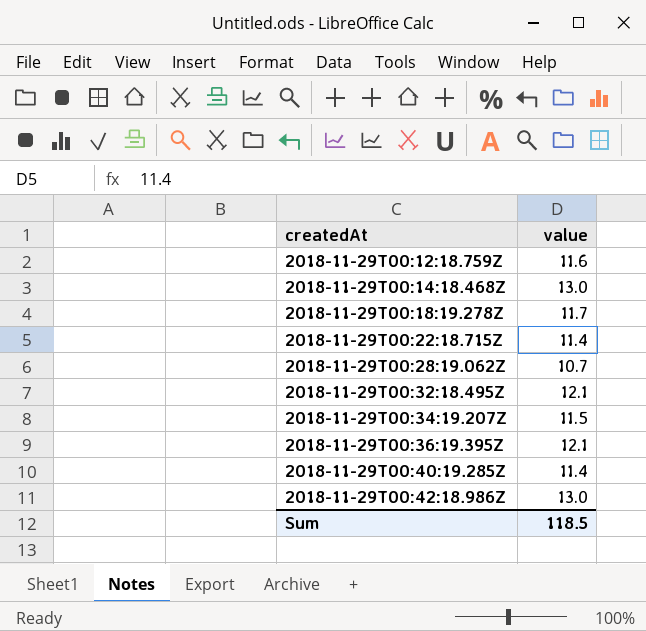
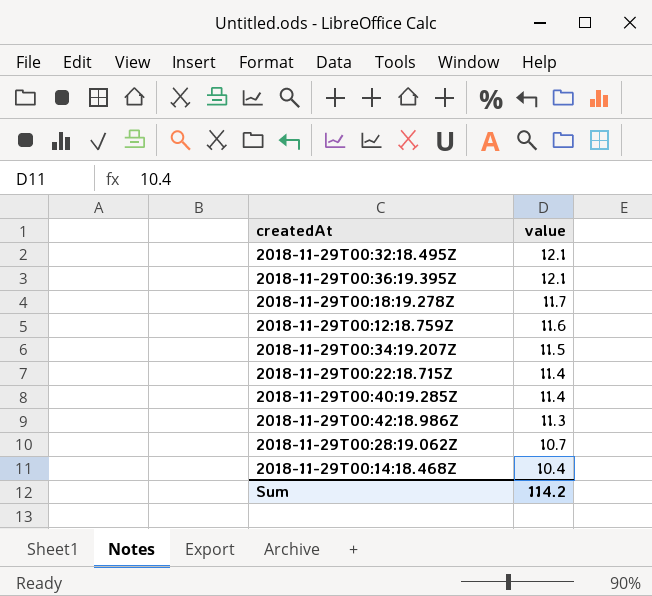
row order: createdAt ascending -> value descending
2018-11-29T00:42:18.986Z | value: 13.0 -> 11.3
2018-11-29T00:14:18.468Z | value: 13.0 -> 10.4
Sum | value: 118.5 -> 114.2

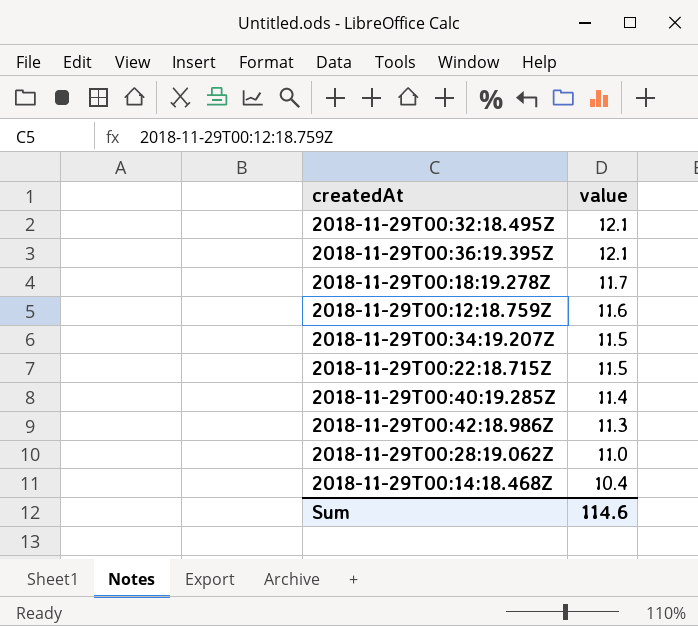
2018-11-29T00:22:18.715Z | value: 11.4 -> 11.5
2018-11-29T00:28:19.062Z | value: 10.7 -> 11.0
Sum | value: 114.2 -> 114.6

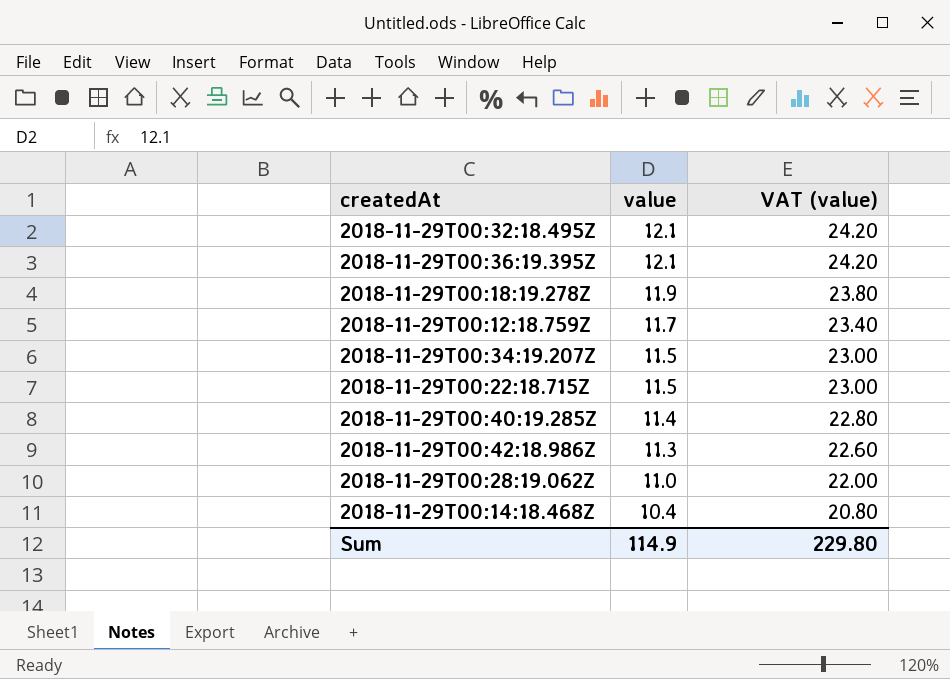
column VAT (value) | formula: none -> [value] * 2
2018-11-29T00:18:19.278Z | value: 11.7 -> 11.9
2018-11-29T00:12:18.759Z | value: 11.6 -> 11.7
Sum | value: 114.6 -> 114.9

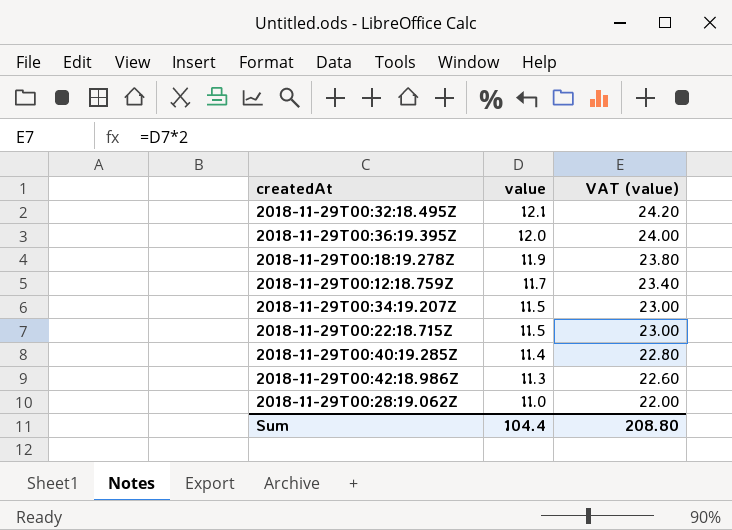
row 2018-11-29T00:14:18.468Z: 10.4 | 20.80 -> none
2018-11-29T00:36:19.395Z | value: 12.1 -> 12.0
2018-11-29T00:36:19.395Z | VAT (value): 24.20 -> 24.00
Sum | value: 114.9 -> 104.4
Sum | VAT (value): 229.80 -> 208.80

